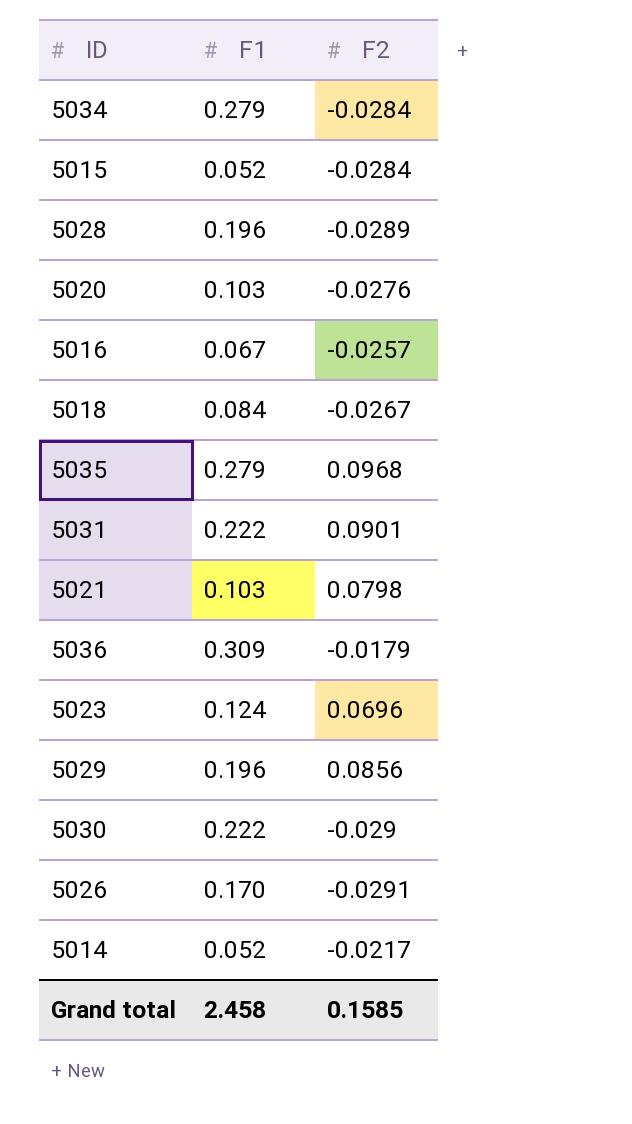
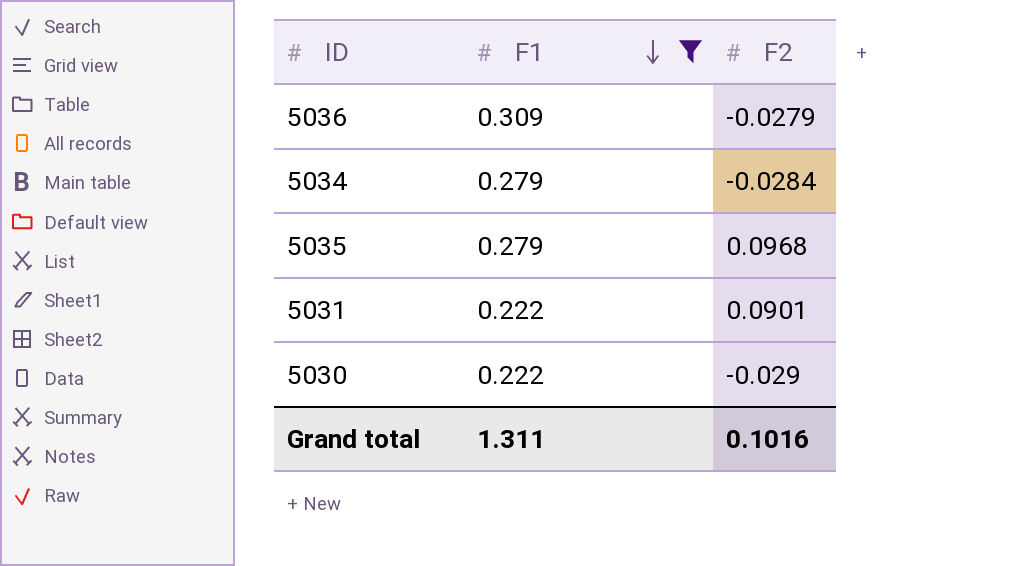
filter: none -> F1 >= 0.222
row order: none -> F1 descending
5036 | F2: -0.0179 -> -0.0279
Grand total | F1: 2.458 -> 1.311
Grand total | F2: 0.1585 -> 0.1016

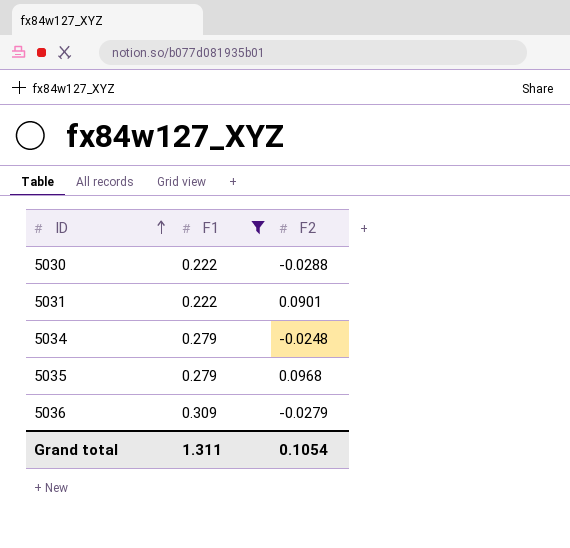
row order: F1 descending -> ID ascending
5030 | F2: -0.029 -> -0.0288
5034 | F2: -0.0284 -> -0.0248
Grand total | F2: 0.1016 -> 0.1054

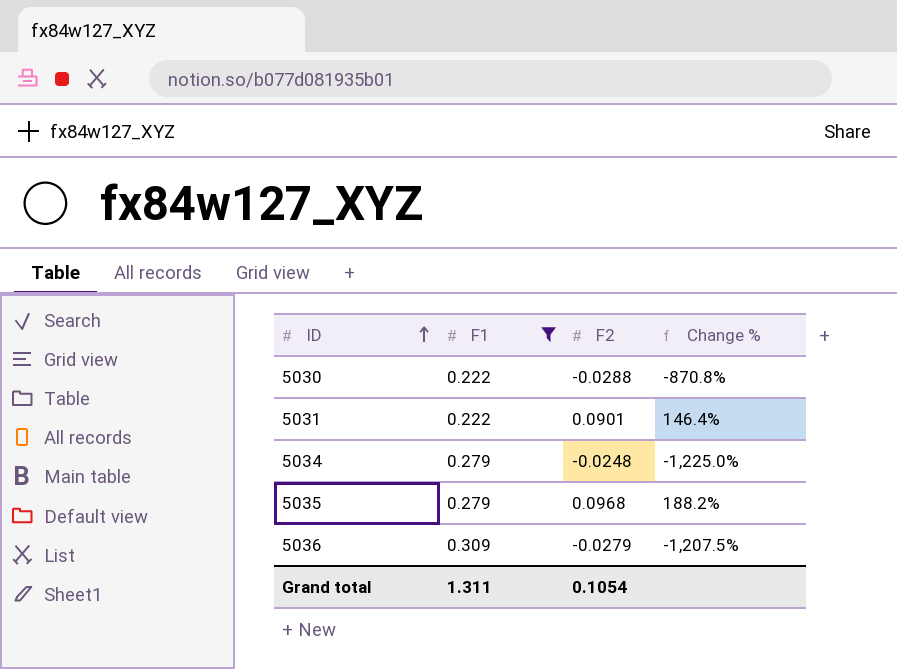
column Change % | formula: none -> ([F1] - [F2]) / [F2]

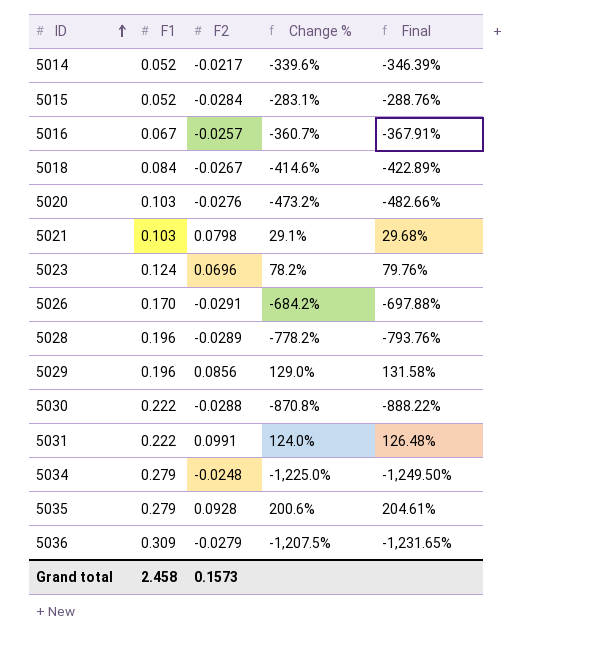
filter: F1 >= 0.222 -> none
column Final | formula: none -> [Change %] * 1.02
5031 | F2: 0.0901 -> 0.0991
5031 | Change %: 146.4% -> 124.0%
5035 | F2: 0.0968 -> 0.0928
5035 | Change %: 188.2% -> 200.6%
Grand total | F1: 1.311 -> 2.458
Grand total | F2: 0.1054 -> 0.1573

